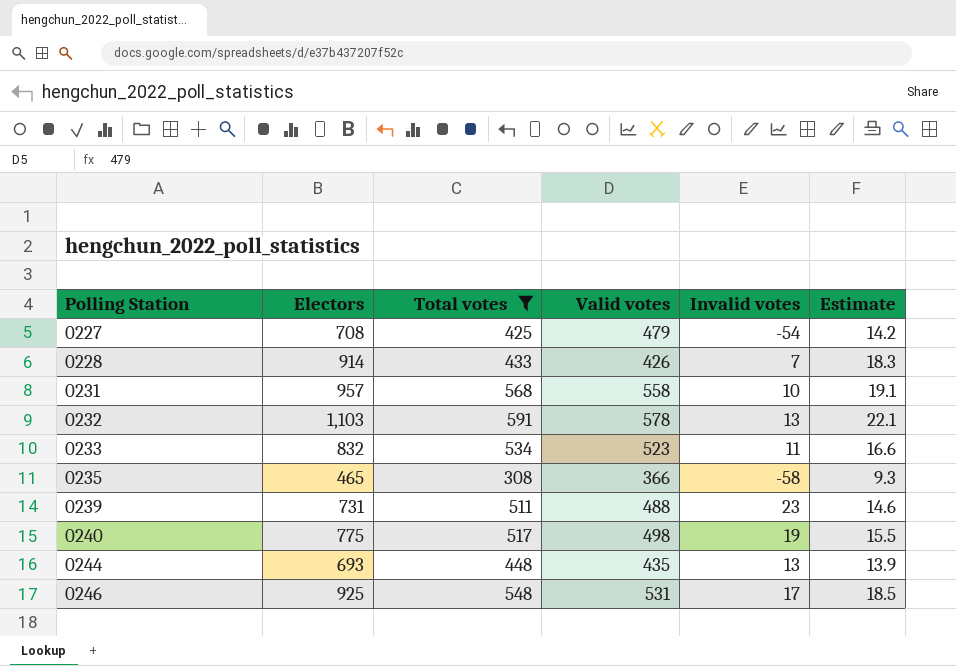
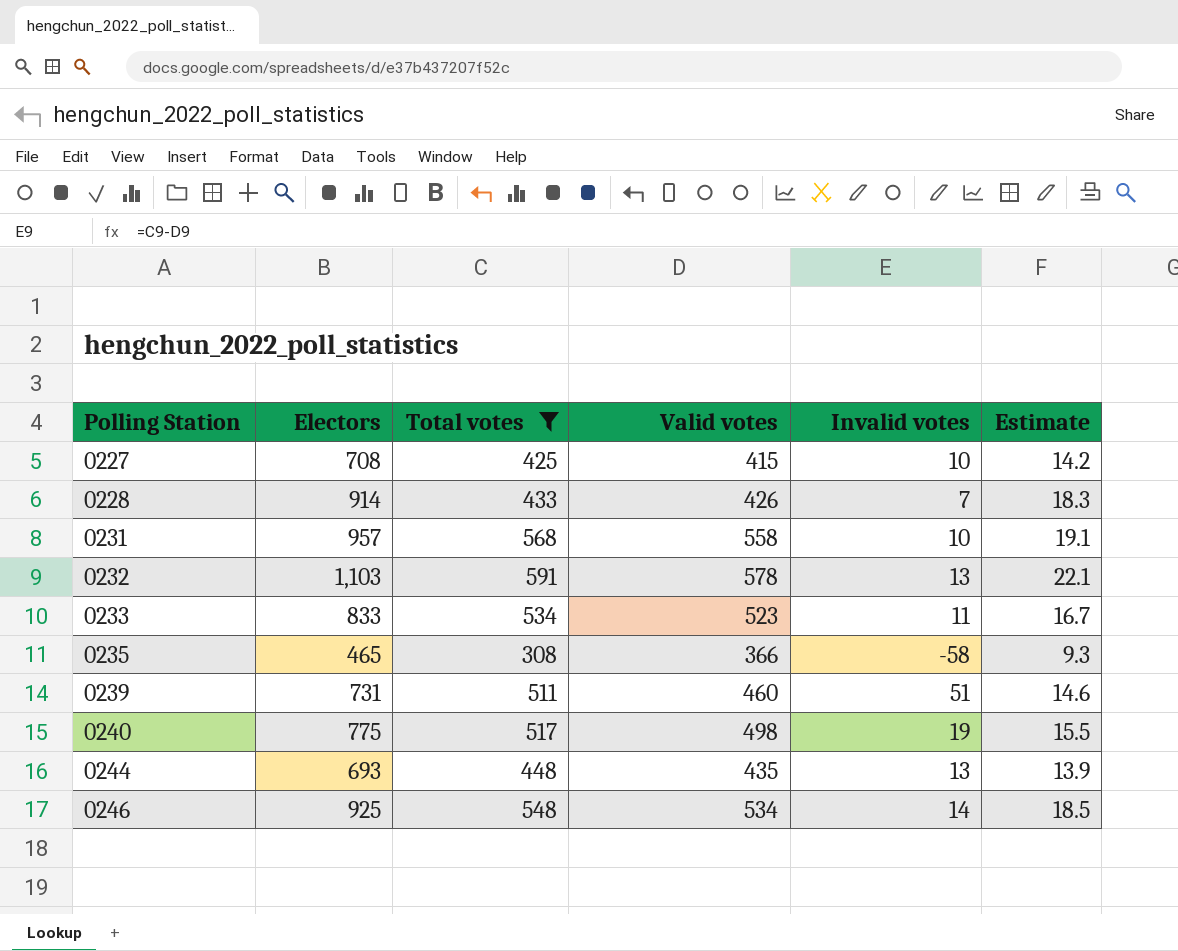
0227 | Valid votes: 479 -> 415
0227 | Invalid votes: -54 -> 10
0233 | Electors: 832 -> 833
0233 | Estimate: 16.6 -> 16.7
0239 | Valid votes: 488 -> 460
0239 | Invalid votes: 23 -> 51
0246 | Valid votes: 531 -> 534
0246 | Invalid votes: 17 -> 14

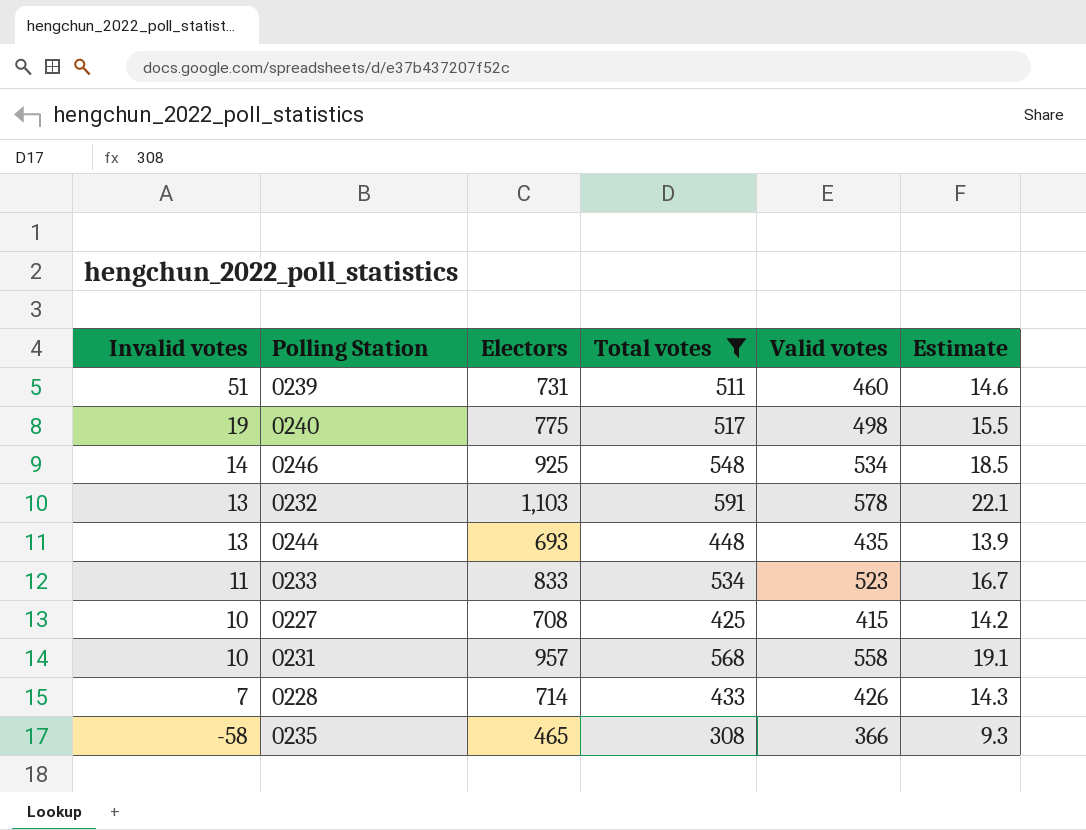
row order: Polling Station ascending -> Invalid votes descending
column Invalid votes | position: 5 -> 1
0228 | Electors: 914 -> 714
0228 | Estimate: 18.3 -> 14.3

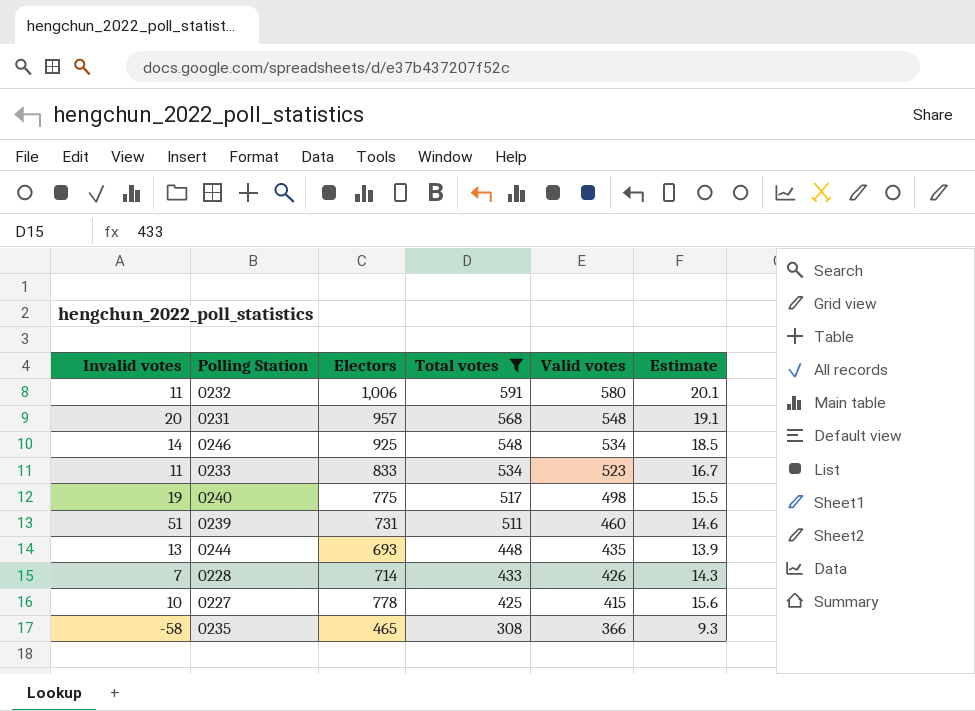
row order: Invalid votes descending -> Total votes descending
0232 | Invalid votes: 13 -> 11
0232 | Electors: 1,103 -> 1,006
0232 | Valid votes: 578 -> 580
0232 | Estimate: 22.1 -> 20.1
0231 | Invalid votes: 10 -> 20
0231 | Valid votes: 558 -> 548
0227 | Electors: 708 -> 778
0227 | Estimate: 14.2 -> 15.6

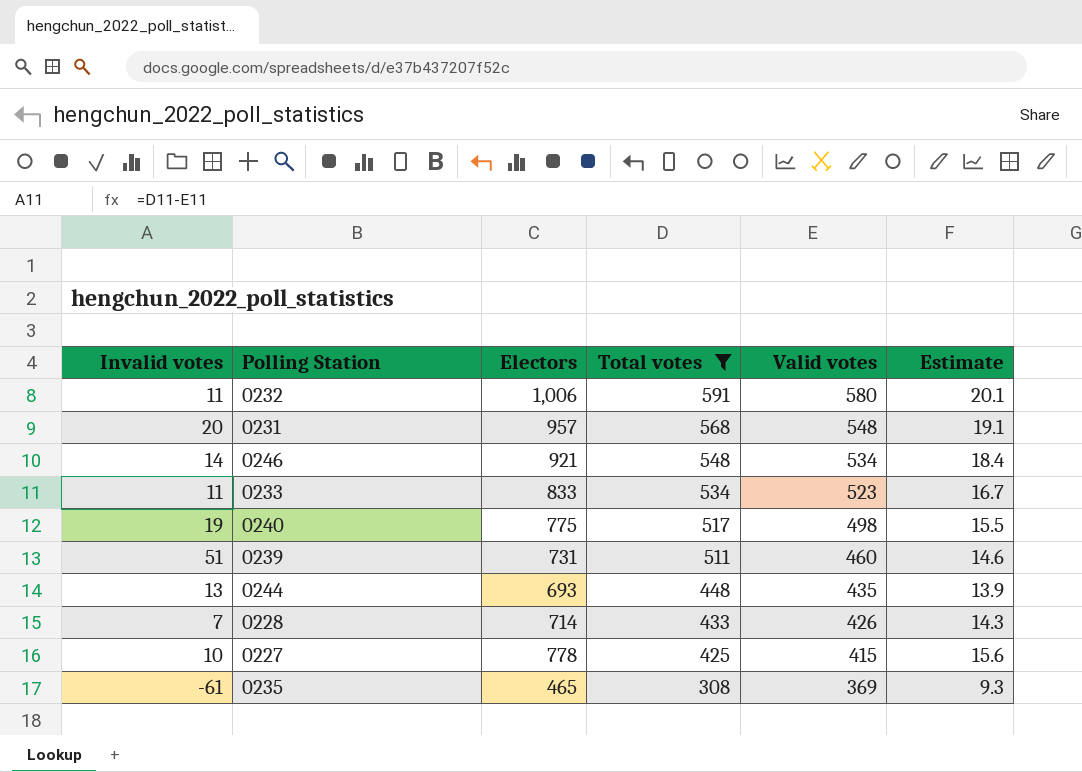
0246 | Electors: 925 -> 921
0246 | Estimate: 18.5 -> 18.4
0235 | Invalid votes: -58 -> -61
0235 | Valid votes: 366 -> 369

